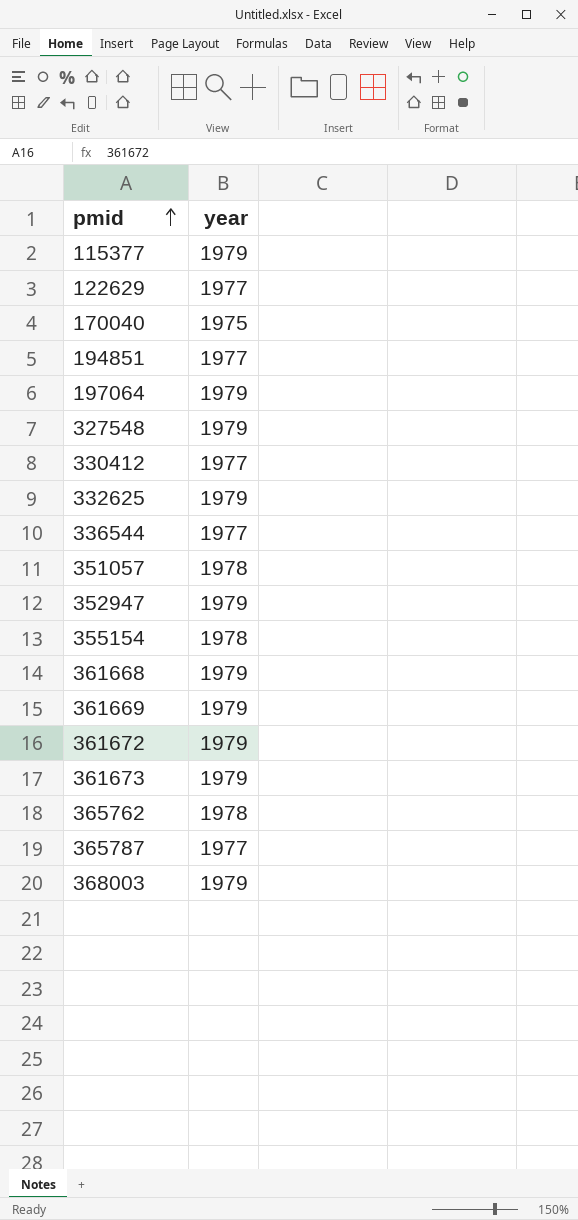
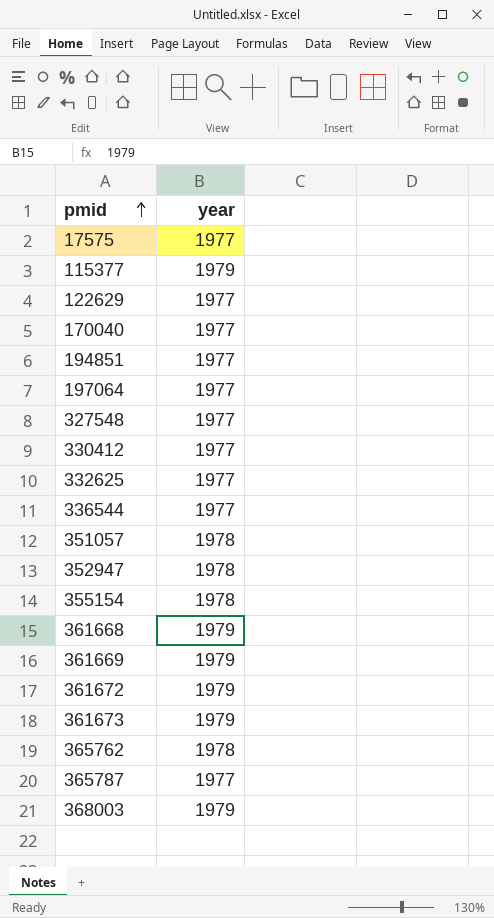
row 17575: none -> 1977
170040 | year: 1975 -> 1977
197064 | year: 1979 -> 1977
327548 | year: 1979 -> 1977
332625 | year: 1979 -> 1977
352947 | year: 1979 -> 1978

